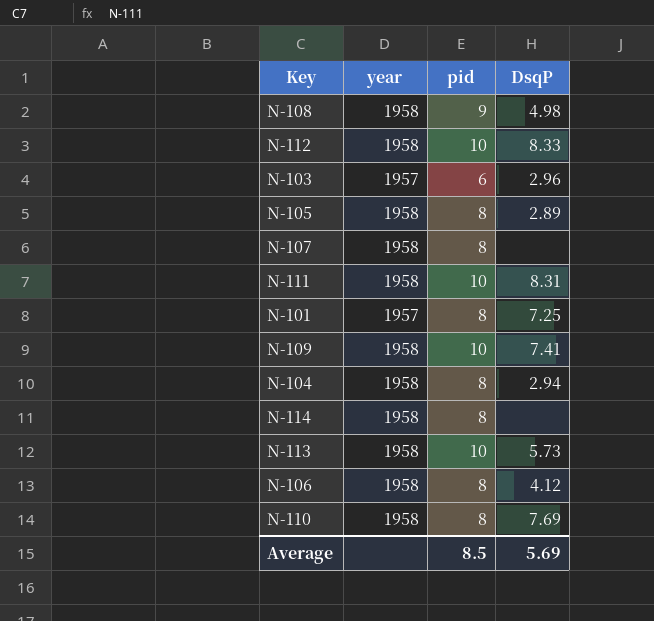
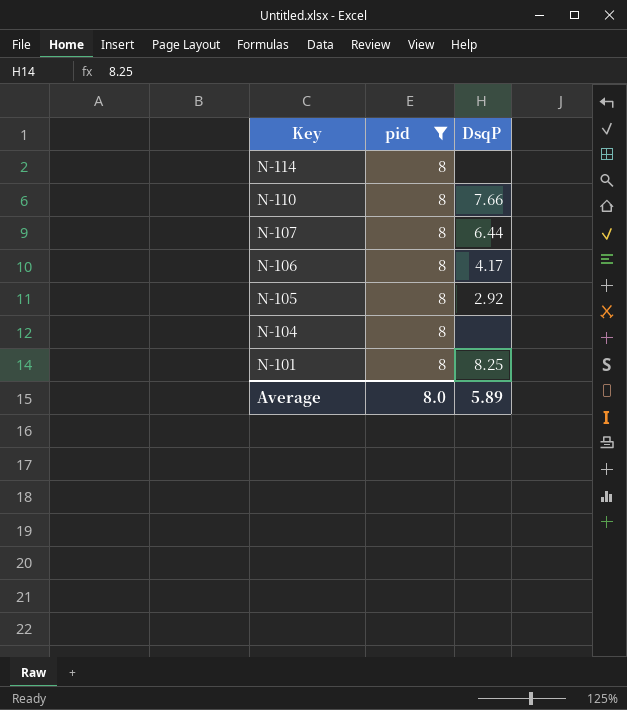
filter: none -> pid = 8
row order: none -> Key descending
column year | position: 2 -> none
N-110 | DsqP: 7.69 -> 7.66
N-107 | DsqP: none -> 6.44
N-106 | DsqP: 4.12 -> 4.17
N-105 | DsqP: 2.89 -> 2.92
N-104 | DsqP: 2.94 -> none
N-101 | DsqP: 7.25 -> 8.25
Average | pid: 8.5 -> 8.0
Average | DsqP: 5.69 -> 5.89

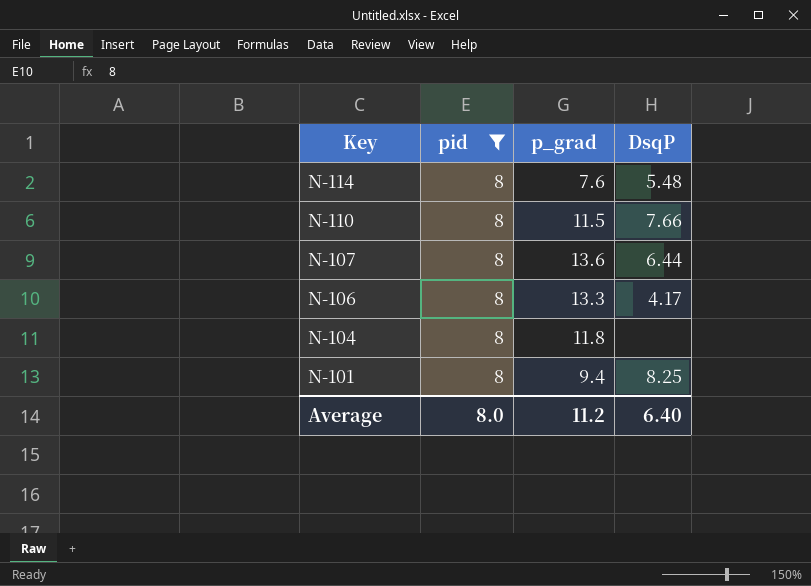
column p_grad | position: none -> 3
row N-105: 8 | 2.92 -> none
N-114 | DsqP: none -> 5.48
Average | DsqP: 5.89 -> 6.40

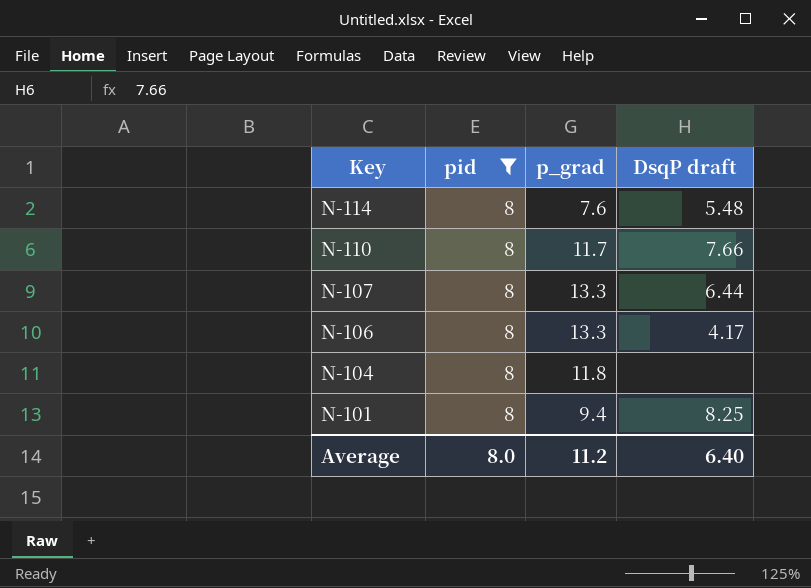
column name: DsqP -> DsqP draft
N-110 | p_grad: 11.5 -> 11.7
N-107 | p_grad: 13.6 -> 13.3

